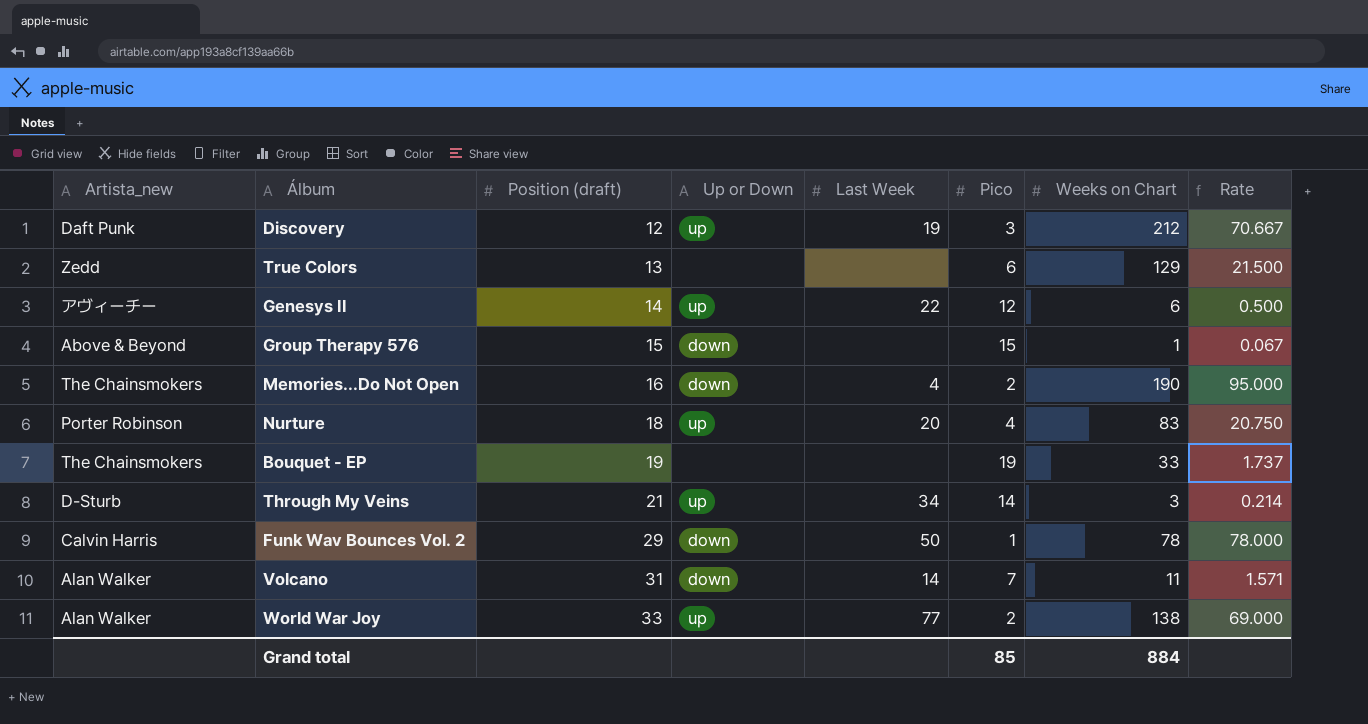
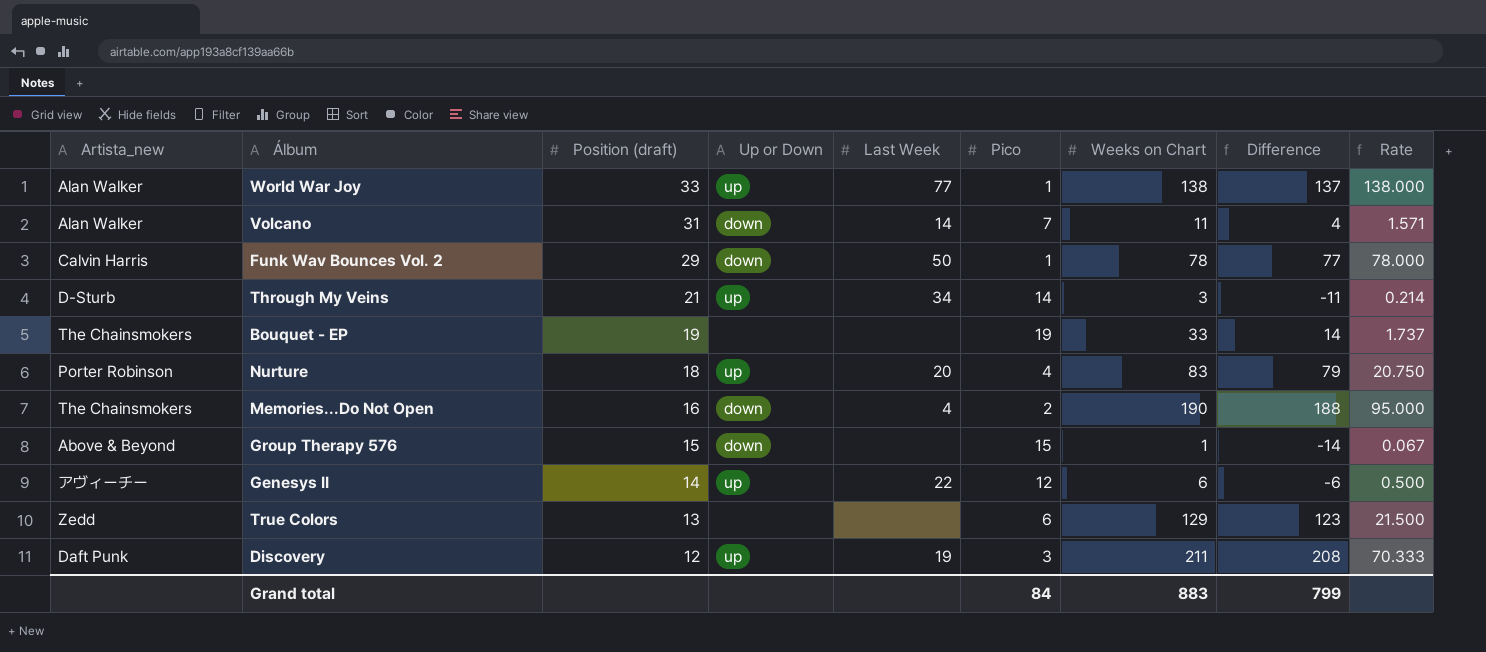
row order: Position (draft) ascending -> Position (draft) descending
column Difference | formula: none -> [Weeks on Chart] - [Pico]
World War Joy | Pico: 2 -> 1
World War Joy | Rate: 69.000 -> 138.000
Discovery | Weeks on Chart: 212 -> 211
Discovery | Rate: 70.667 -> 70.333
Grand total | Pico: 85 -> 84
Grand total | Weeks on Chart: 884 -> 883

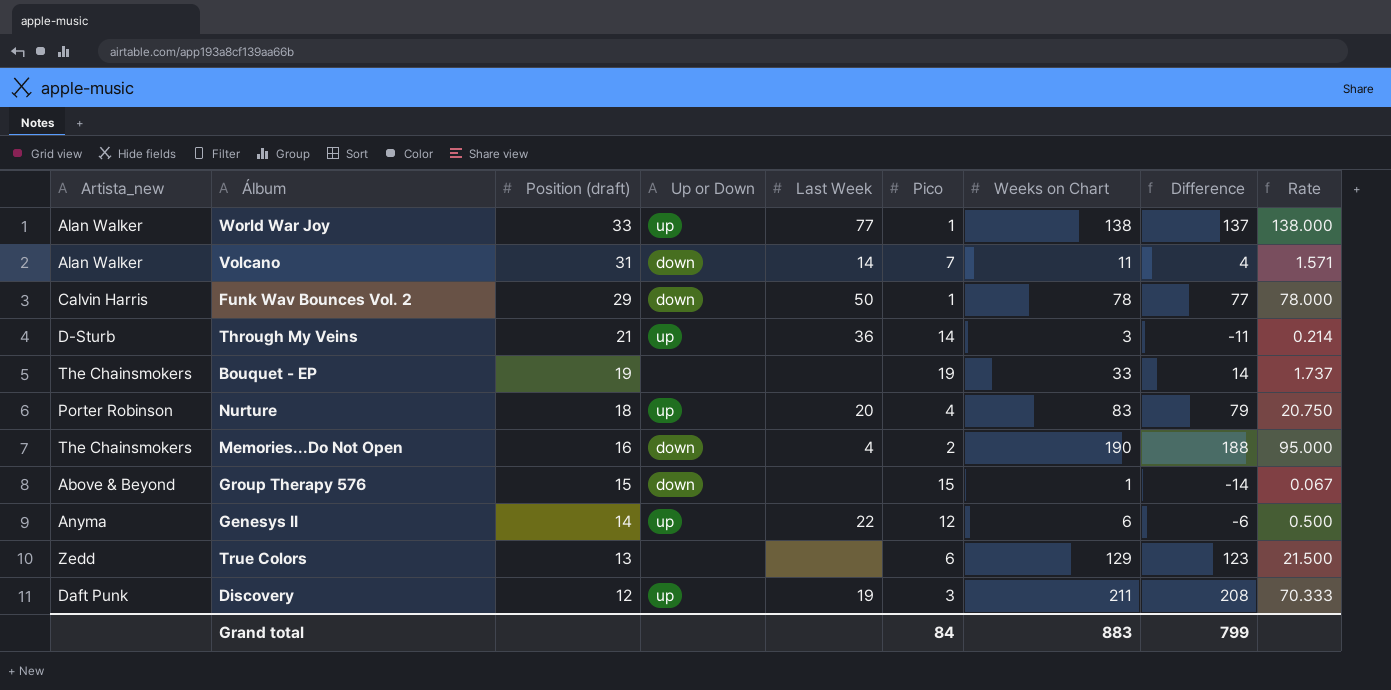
Through My Veins | Last Week: 34 -> 36
Genesys II | Artista_new: アヴィーチー -> Anyma

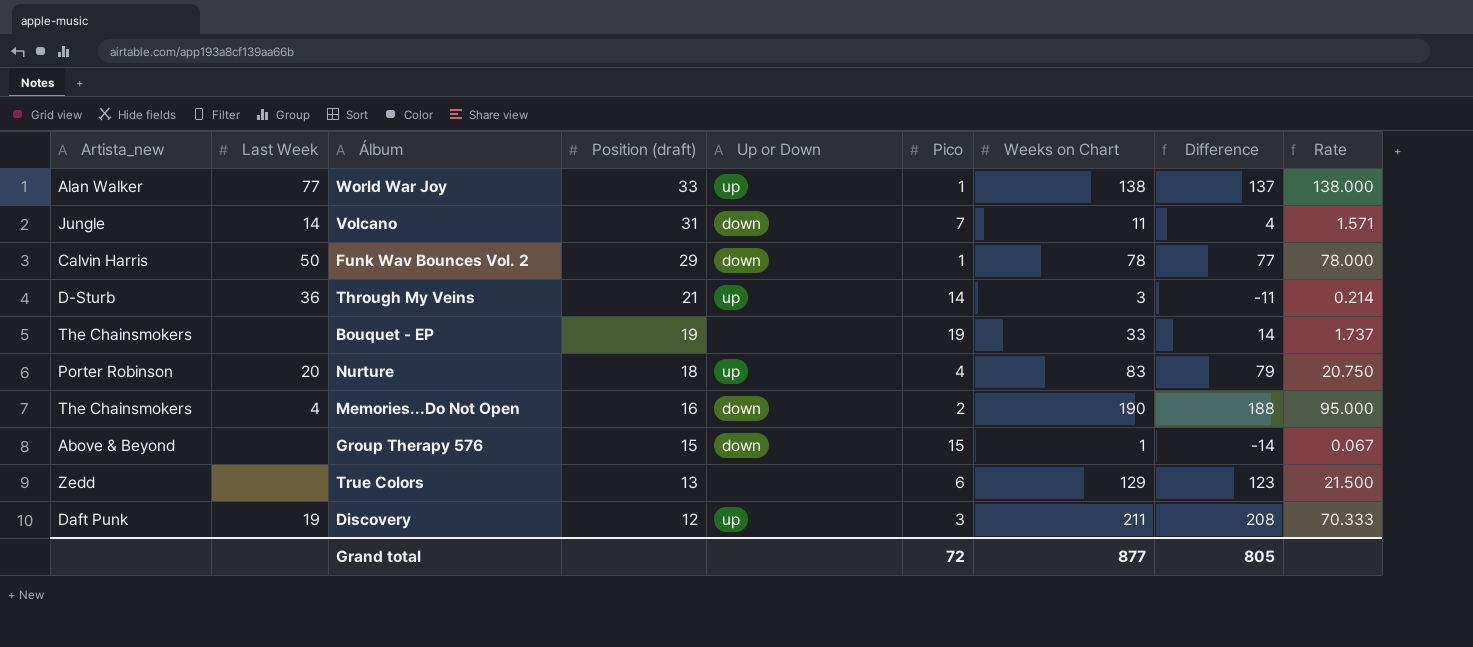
column Last Week | position: 5 -> 2
row Genesys II: Anyma | 14 | up | 22 | 12 | 6 | -6 | 0.500 -> none
Volcano | Artista_new: Alan Walker -> Jungle
Grand total | Pico: 84 -> 72
Grand total | Weeks on Chart: 883 -> 877
Grand total | Difference: 799 -> 805

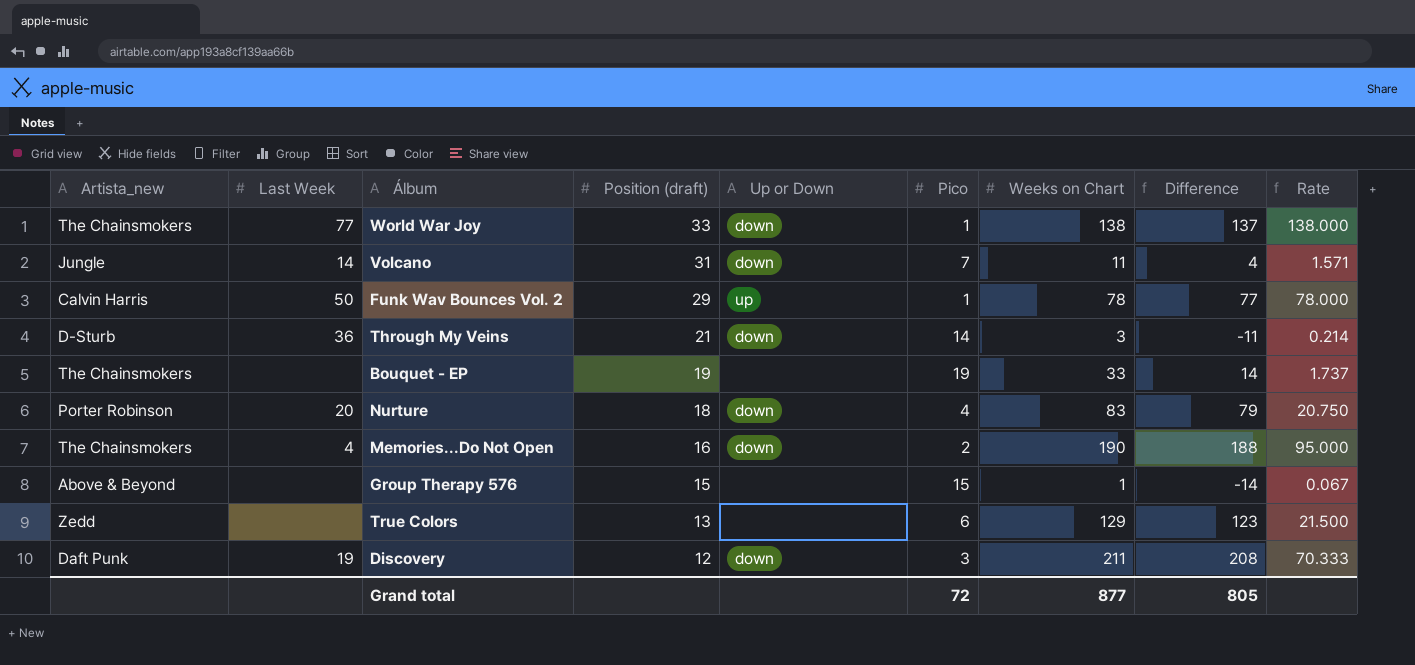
World War Joy | Artista_new: Alan Walker -> The Chainsmokers
World War Joy | Up or Down: up -> down
Funk Wav Bounces Vol. 2 | Up or Down: down -> up
Through My Veins | Up or Down: up -> down
Nurture | Up or Down: up -> down
Group Therapy 576 | Up or Down: down -> none
Discovery | Up or Down: up -> down

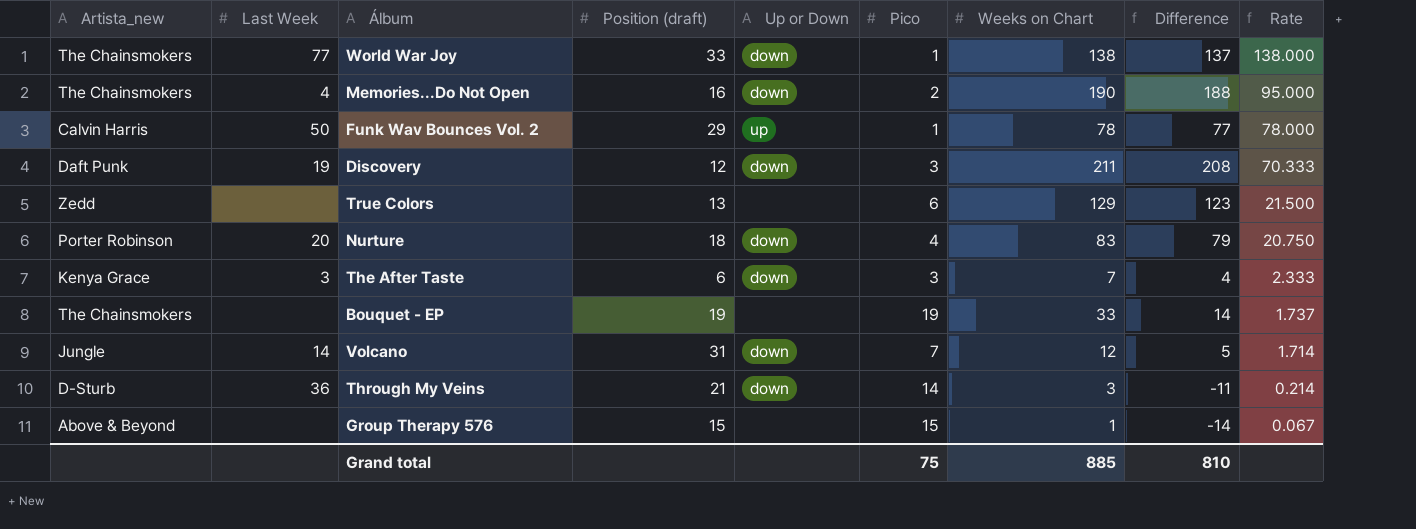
row order: Position (draft) descending -> Rate descending
row The After Taste: none -> Kenya Grace | 3 | 6 | down | 3 | 7 | 4 | 2.333
Volcano | Weeks on Chart: 11 -> 12
Volcano | Difference: 4 -> 5
Volcano | Rate: 1.571 -> 1.714
Grand total | Pico: 72 -> 75
Grand total | Weeks on Chart: 877 -> 885
Grand total | Difference: 805 -> 810

